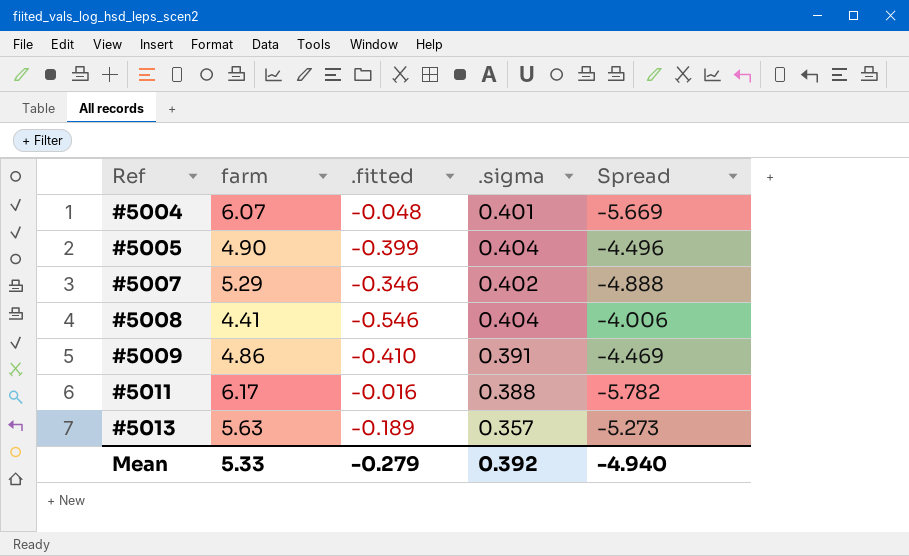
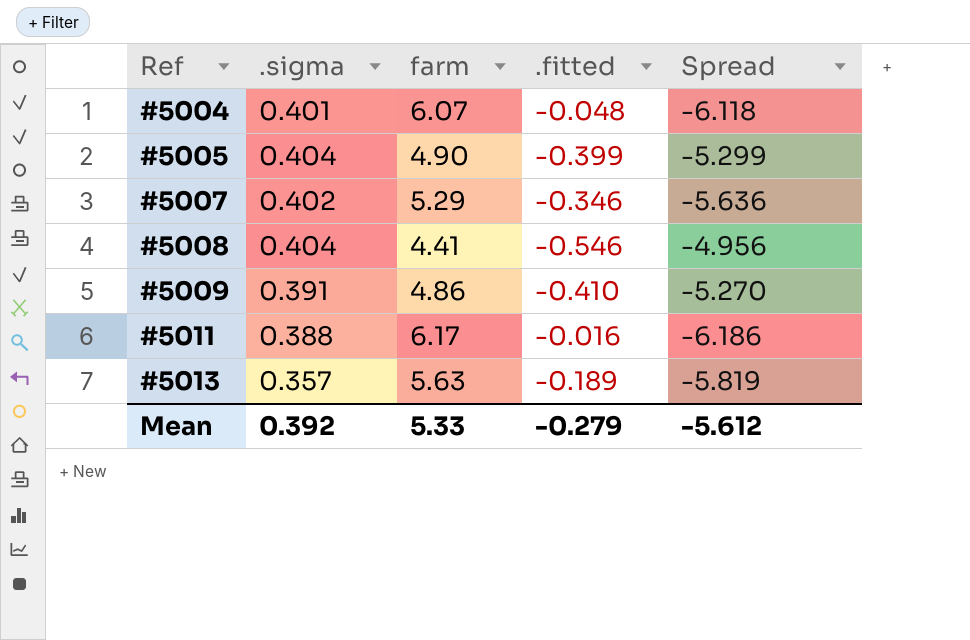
column .sigma | position: 4 -> 2
column Spread | formula: [.sigma] - [farm] -> [.fitted] - [farm]
Mean | Spread: -4.940 -> -5.612

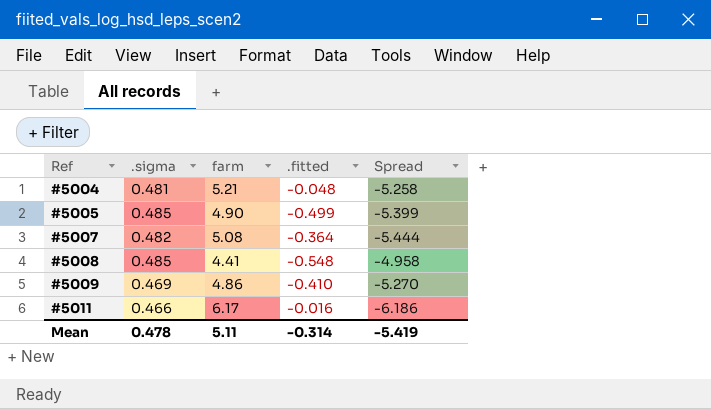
row #5013: 0.357 | 5.63 | -0.189 | -5.819 -> none
#5004 | .sigma: 0.401 -> 0.481
#5004 | farm: 6.07 -> 5.21
#5004 | Spread: -6.118 -> -5.258
#5005 | .sigma: 0.404 -> 0.485
#5005 | .fitted: -0.399 -> -0.499
#5005 | Spread: -5.299 -> -5.399
#5007 | .sigma: 0.402 -> 0.482
#5007 | farm: 5.29 -> 5.08
#5007 | .fitted: -0.346 -> -0.364
#5007 | Spread: -5.636 -> -5.444
#5008 | .sigma: 0.404 -> 0.485
#5008 | .fitted: -0.546 -> -0.548
#5008 | Spread: -4.956 -> -4.958
#5009 | .sigma: 0.391 -> 0.469
#5011 | .sigma: 0.388 -> 0.466
Mean | .sigma: 0.392 -> 0.478
Mean | farm: 5.33 -> 5.11
Mean | .fitted: -0.279 -> -0.314
Mean | Spread: -5.612 -> -5.419

